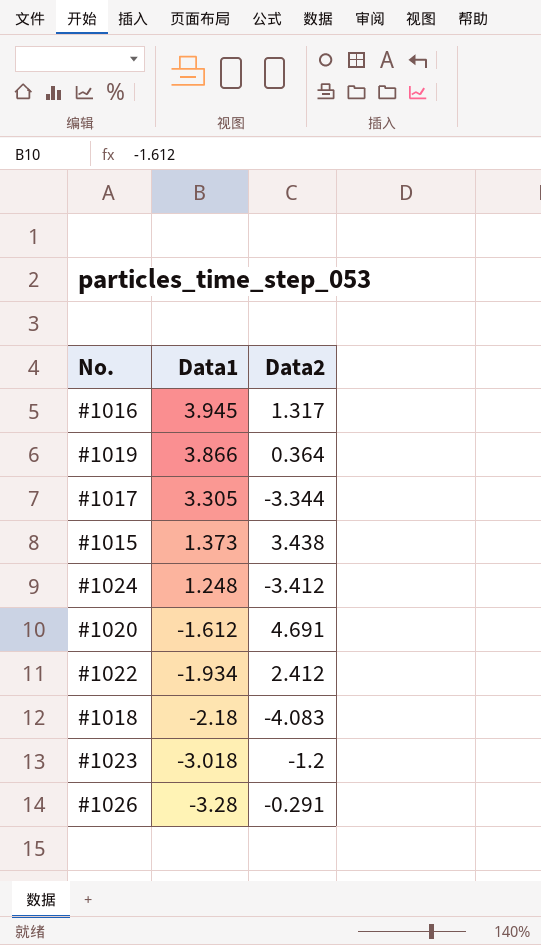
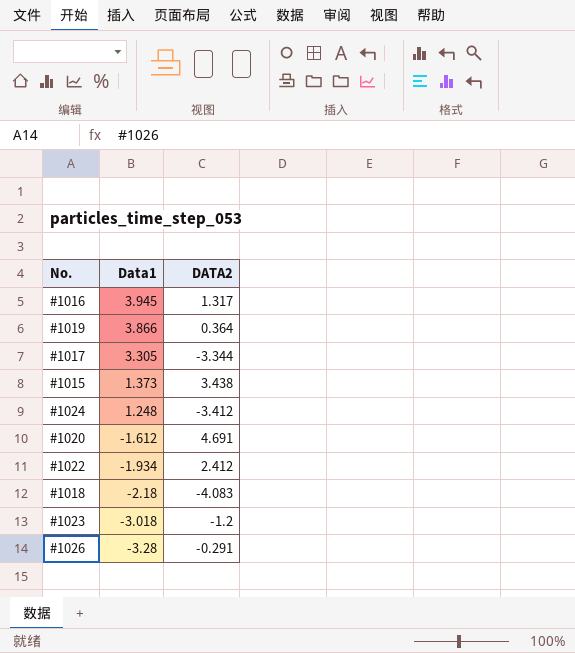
column name: Data2 -> DATA2

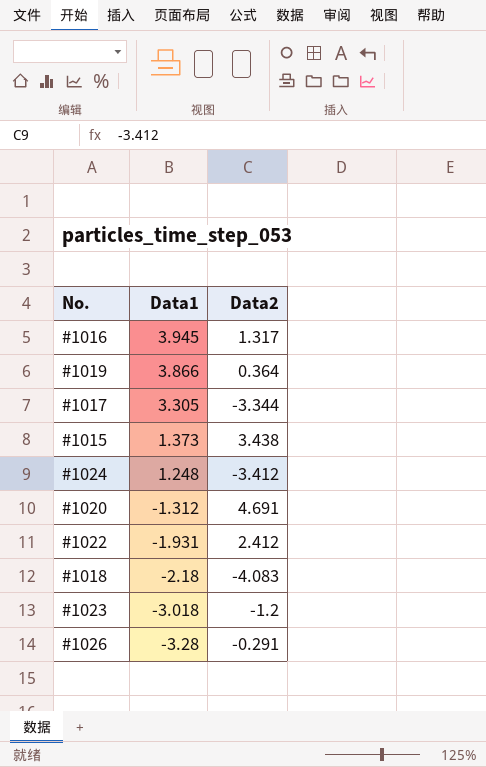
column name: DATA2 -> Data2
#1020 | Data1: -1.612 -> -1.312
#1022 | Data1: -1.934 -> -1.931

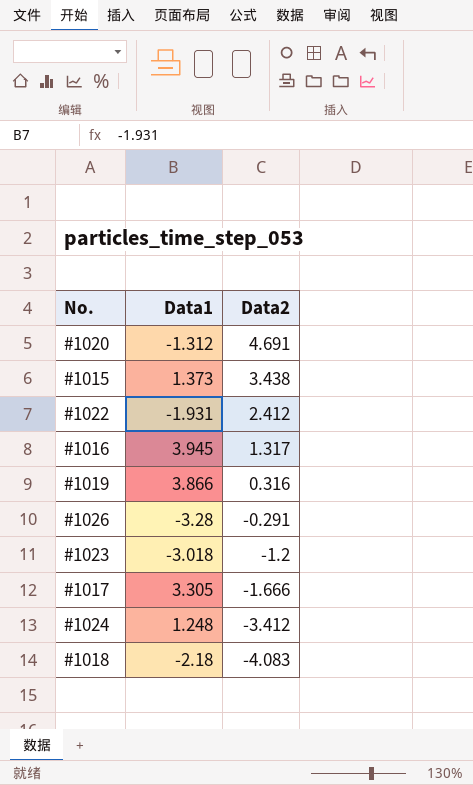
row order: Data1 descending -> Data2 descending
#1019 | Data2: 0.364 -> 0.316
#1017 | Data2: -3.344 -> -1.666

